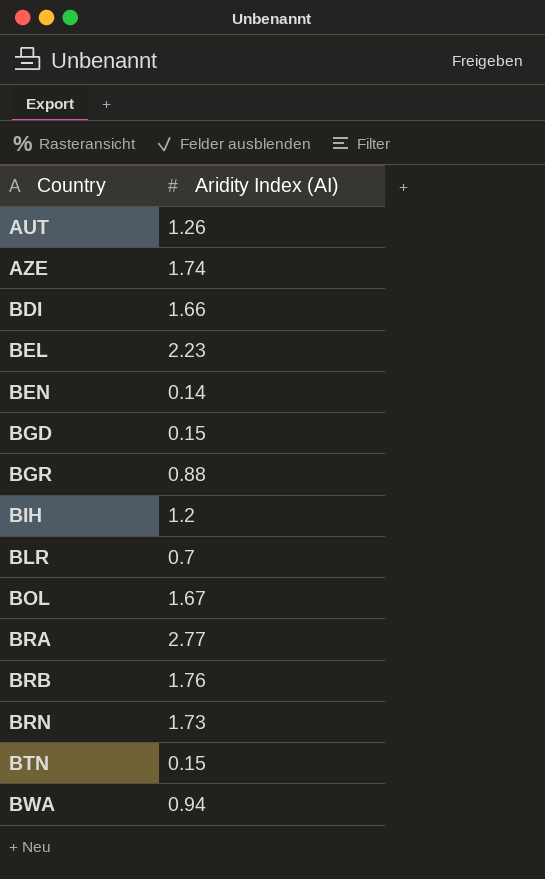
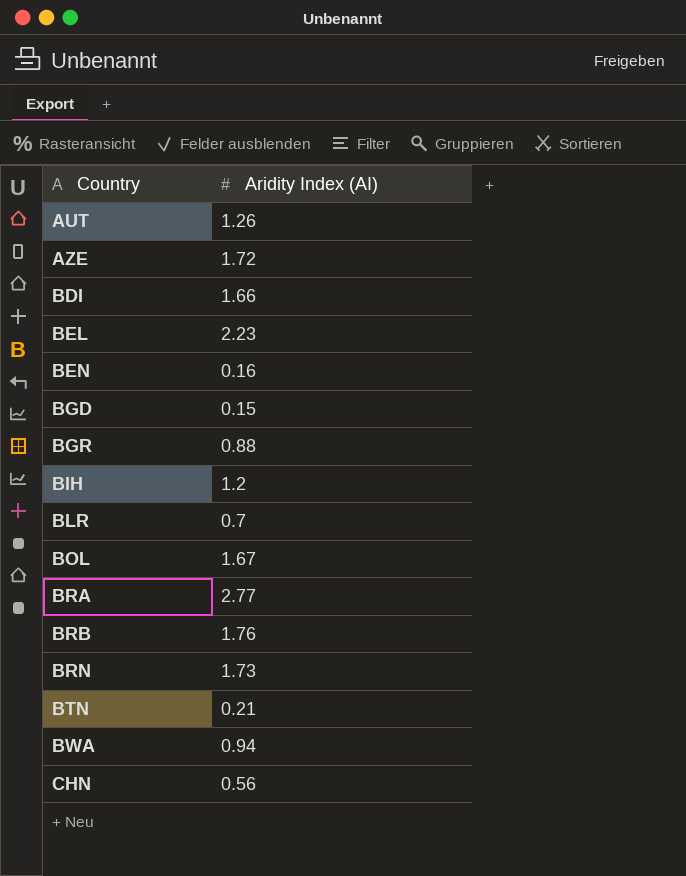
AZE | Aridity Index (AI): 1.74 -> 1.72
BEN | Aridity Index (AI): 0.14 -> 0.16
BTN | Aridity Index (AI): 0.15 -> 0.21
row CHN: none -> 0.56

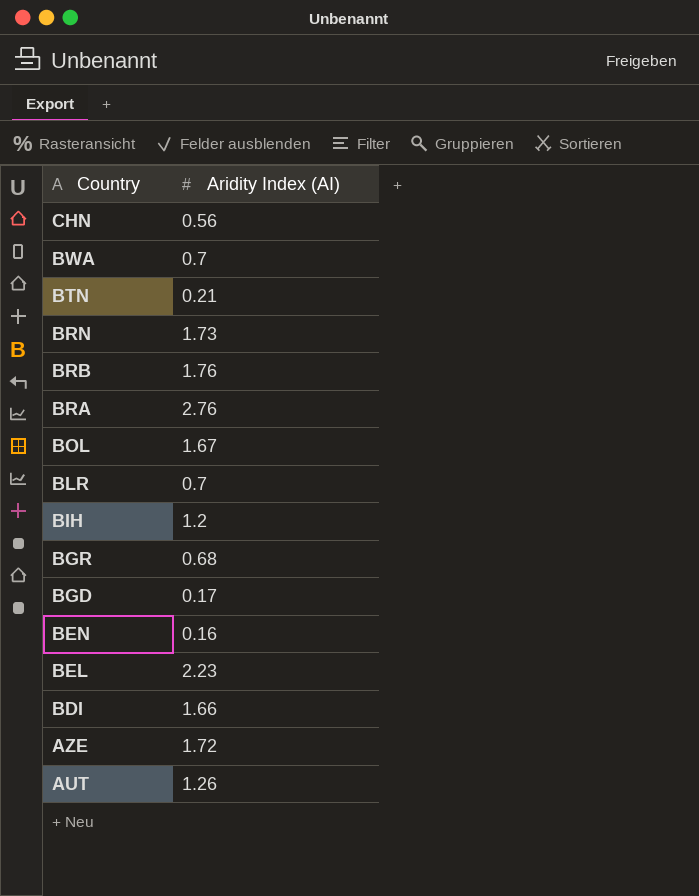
row order: Country ascending -> Country descending
BWA | Aridity Index (AI): 0.94 -> 0.7
BRA | Aridity Index (AI): 2.77 -> 2.76
BGR | Aridity Index (AI): 0.88 -> 0.68
BGD | Aridity Index (AI): 0.15 -> 0.17

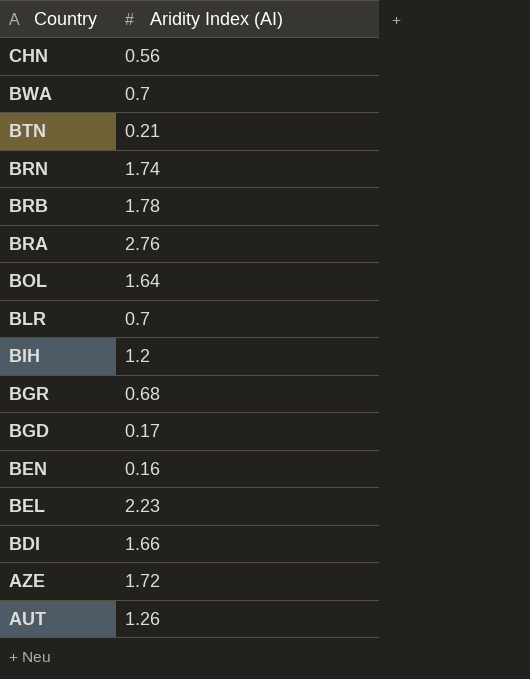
BRN | Aridity Index (AI): 1.73 -> 1.74
BRB | Aridity Index (AI): 1.76 -> 1.78
BOL | Aridity Index (AI): 1.67 -> 1.64

